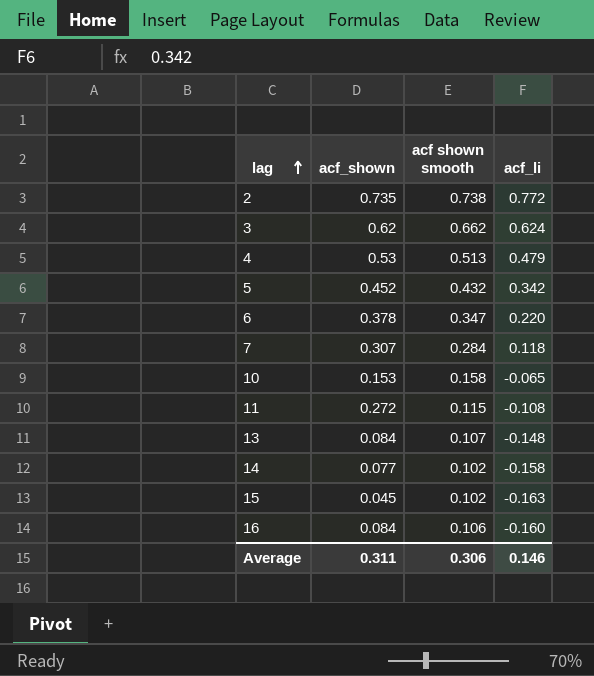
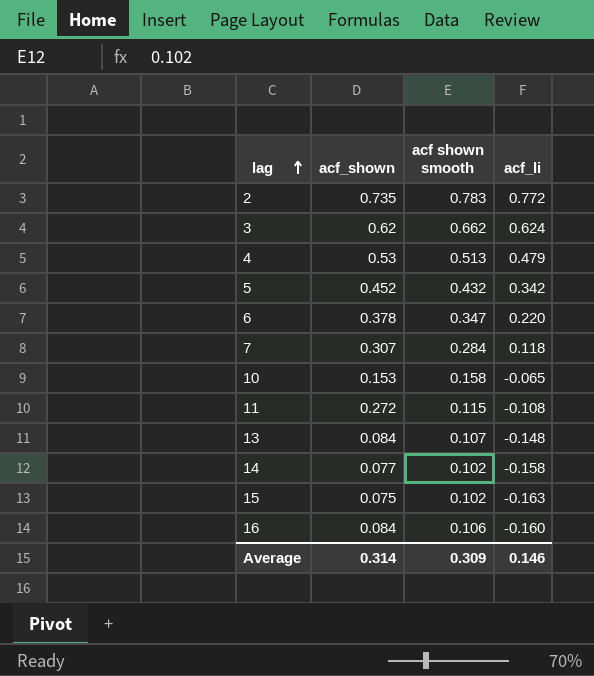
2 | acf shown smooth: 0.738 -> 0.783
15 | acf_shown: 0.045 -> 0.075
Average | acf_shown: 0.311 -> 0.314
Average | acf shown smooth: 0.306 -> 0.309

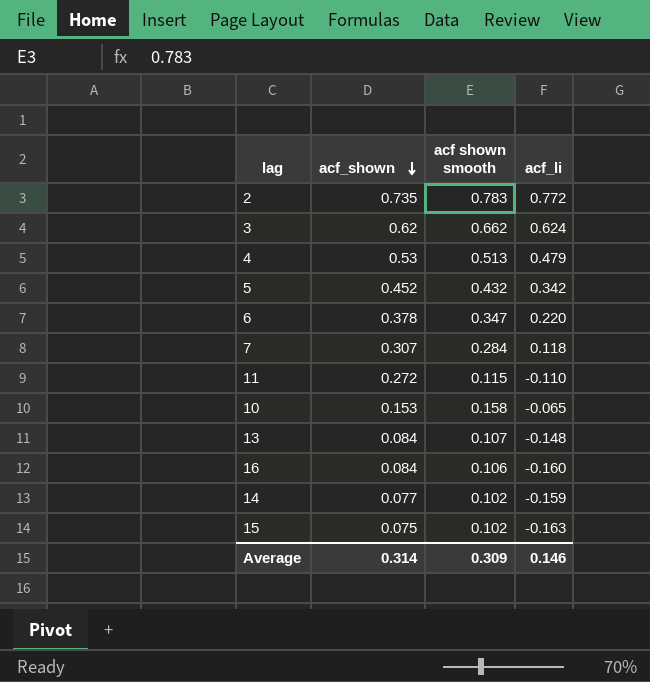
row order: lag ascending -> acf_shown descending
11 | acf_li: -0.108 -> -0.110
14 | acf_li: -0.158 -> -0.159

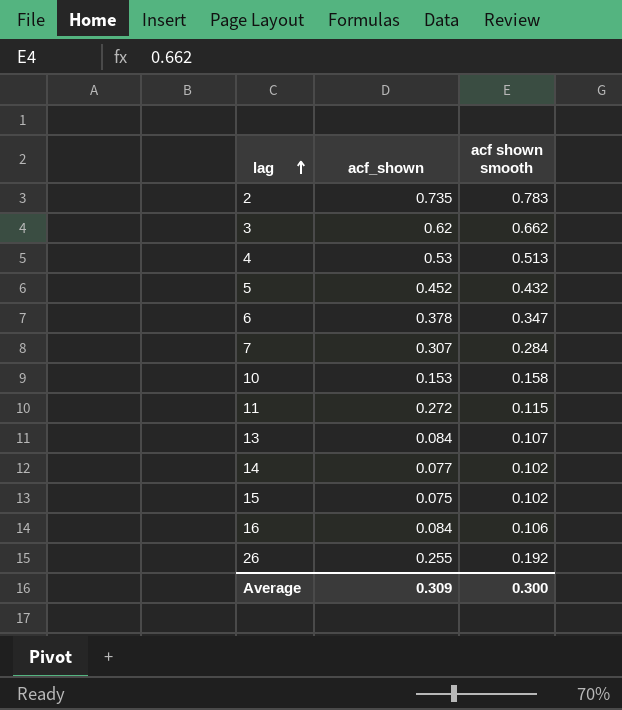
row order: acf_shown descending -> lag ascending
column acf_li | position: 4 -> none
row 26: none -> 0.255 | 0.192
Average | acf_shown: 0.314 -> 0.309
Average | acf shown smooth: 0.309 -> 0.300

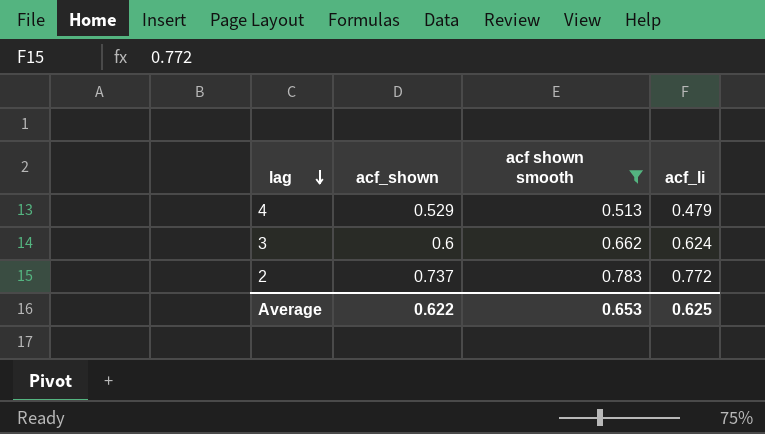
filter: none -> acf shown smooth >= 0.513
row order: lag ascending -> lag descending
column acf_li | position: none -> 4
4 | acf_shown: 0.53 -> 0.529
3 | acf_shown: 0.62 -> 0.6
2 | acf_shown: 0.735 -> 0.737
Average | acf_shown: 0.309 -> 0.622
Average | acf shown smooth: 0.300 -> 0.653

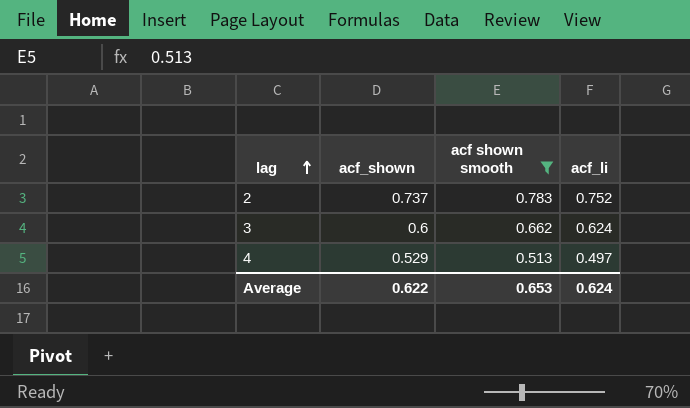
row order: lag descending -> lag ascending
2 | acf_li: 0.772 -> 0.752
4 | acf_li: 0.479 -> 0.497
Average | acf_li: 0.625 -> 0.624

